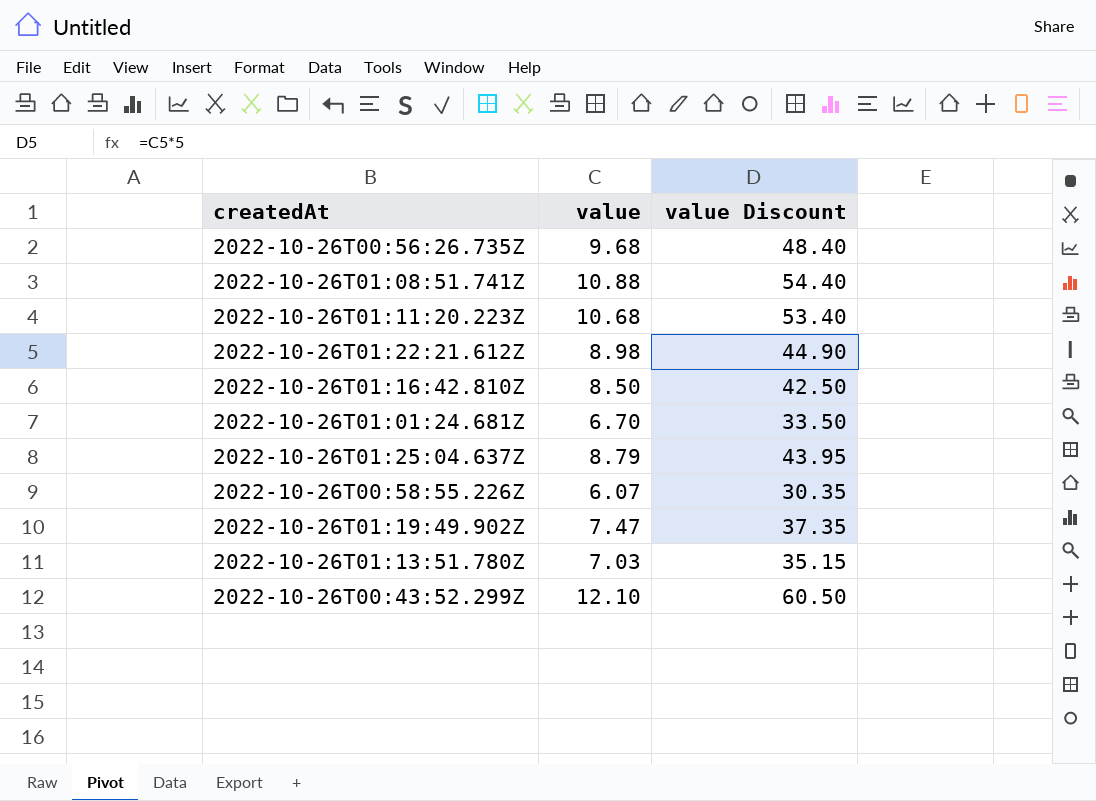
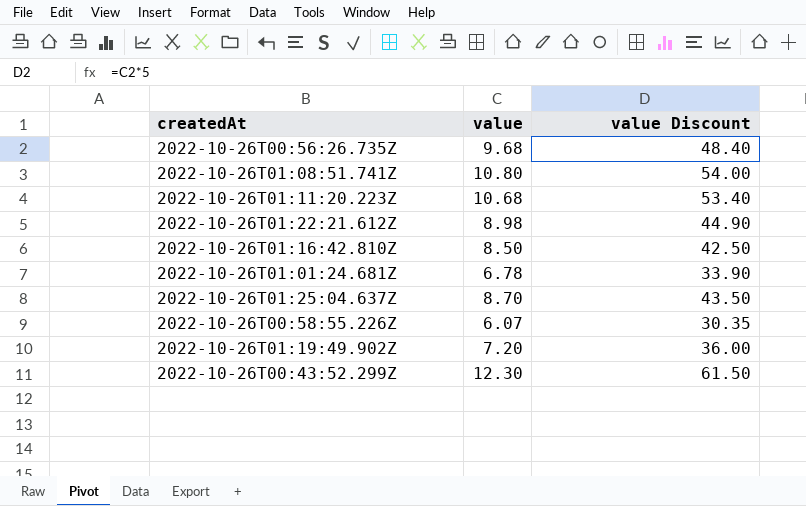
row 2022-10-26T01:13:51.780Z: 7.03 | 35.15 -> none
2022-10-26T01:08:51.741Z | value: 10.88 -> 10.80
2022-10-26T01:08:51.741Z | value Discount: 54.40 -> 54.00
2022-10-26T01:01:24.681Z | value: 6.70 -> 6.78
2022-10-26T01:01:24.681Z | value Discount: 33.50 -> 33.90
2022-10-26T01:25:04.637Z | value: 8.79 -> 8.70
2022-10-26T01:25:04.637Z | value Discount: 43.95 -> 43.50
2022-10-26T01:19:49.902Z | value: 7.47 -> 7.20
2022-10-26T01:19:49.902Z | value Discount: 37.35 -> 36.00
2022-10-26T00:43:52.299Z | value: 12.10 -> 12.30
2022-10-26T00:43:52.299Z | value Discount: 60.50 -> 61.50

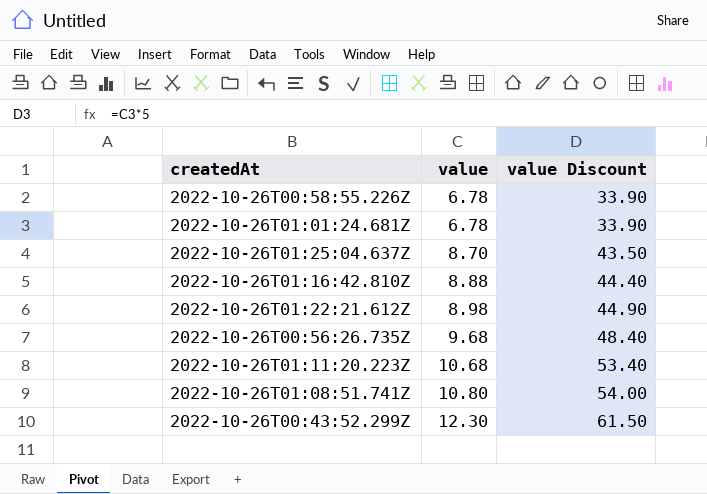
row order: none -> value ascending
row 2022-10-26T01:19:49.902Z: 7.20 | 36.00 -> none
2022-10-26T00:58:55.226Z | value: 6.07 -> 6.78
2022-10-26T00:58:55.226Z | value Discount: 30.35 -> 33.90
2022-10-26T01:16:42.810Z | value: 8.50 -> 8.88
2022-10-26T01:16:42.810Z | value Discount: 42.50 -> 44.40

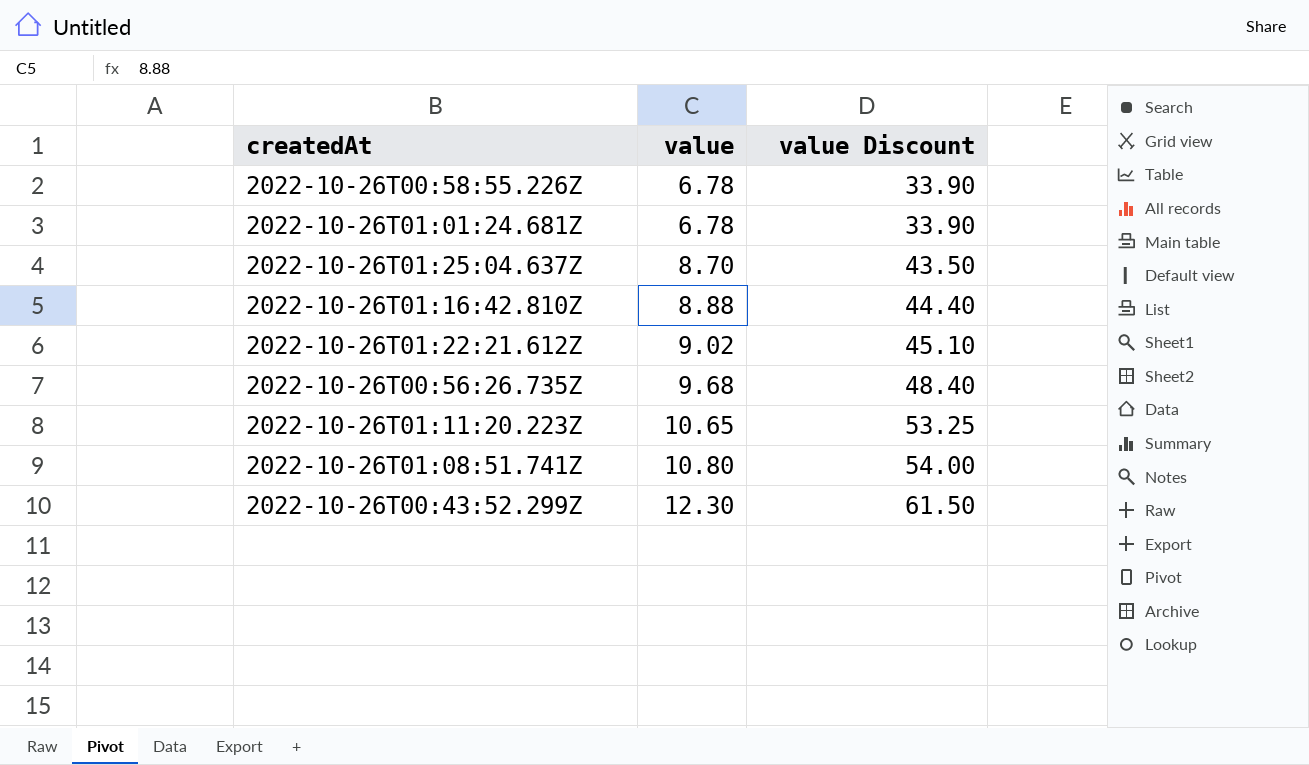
2022-10-26T01:22:21.612Z | value: 8.98 -> 9.02
2022-10-26T01:22:21.612Z | value Discount: 44.90 -> 45.10
2022-10-26T01:11:20.223Z | value: 10.68 -> 10.65
2022-10-26T01:11:20.223Z | value Discount: 53.40 -> 53.25

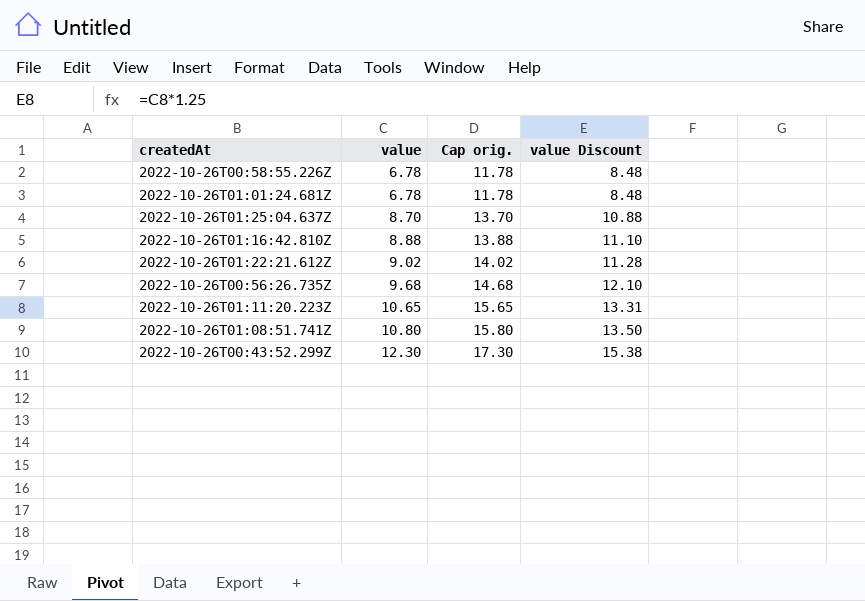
column Cap orig. | formula: none -> [value] + 5
column value Discount | formula: [value] * 5 -> [value] * 1.25

